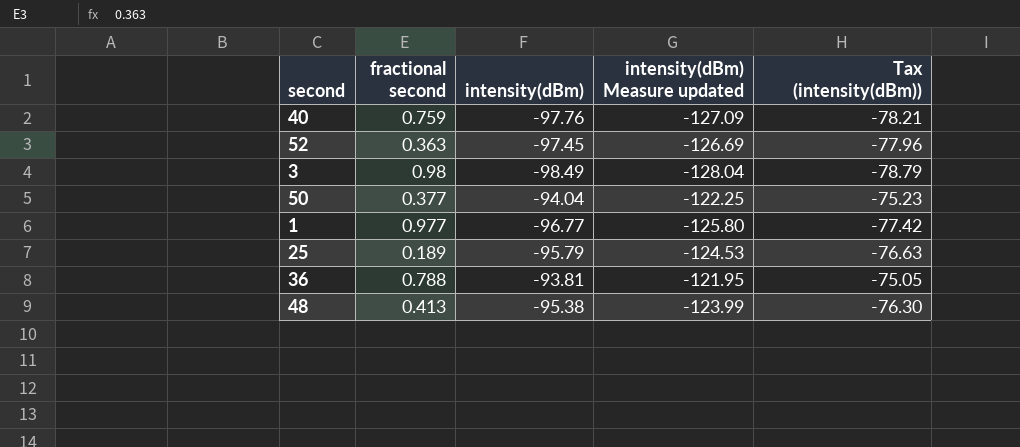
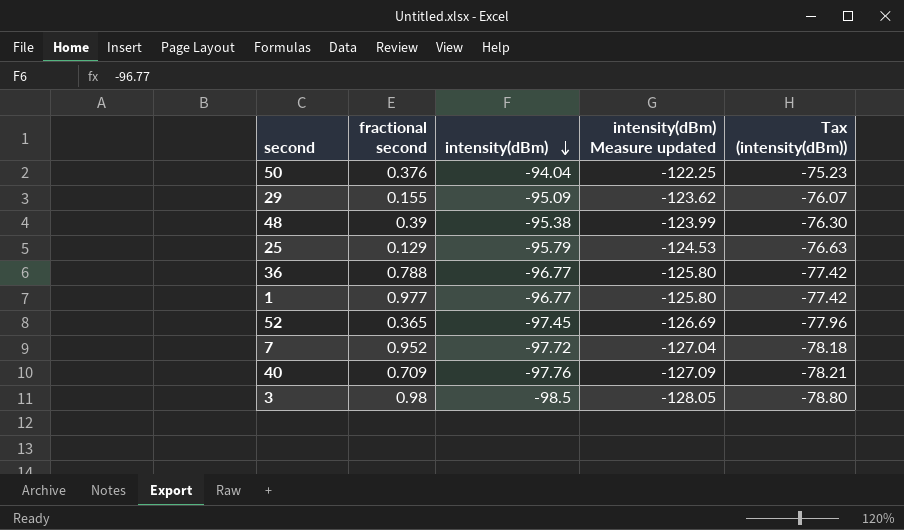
row order: none -> intensity(dBm) descending
50 | fractional second: 0.377 -> 0.376
row 29: none -> 0.155 | -95.09 | -123.62 | -76.07
48 | fractional second: 0.413 -> 0.39
25 | fractional second: 0.189 -> 0.129
36 | intensity(dBm): -93.81 -> -96.77
36 | intensity(dBm) Measure updated: -121.95 -> -125.80
36 | Tax (intensity(dBm)): -75.05 -> -77.42
52 | fractional second: 0.363 -> 0.365
row 7: none -> 0.952 | -97.72 | -127.04 | -78.18
40 | fractional second: 0.759 -> 0.709
3 | intensity(dBm): -98.49 -> -98.5
3 | intensity(dBm) Measure updated: -128.04 -> -128.05
3 | Tax (intensity(dBm)): -78.79 -> -78.80

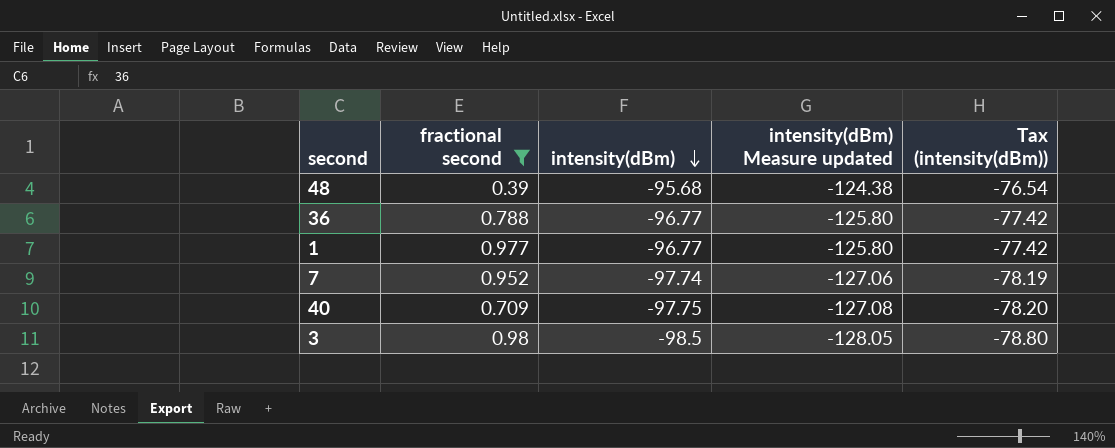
filter: none -> fractional second >= 0.39
48 | intensity(dBm): -95.38 -> -95.68
48 | intensity(dBm) Measure updated: -123.99 -> -124.38
48 | Tax (intensity(dBm)): -76.30 -> -76.54
7 | intensity(dBm): -97.72 -> -97.74
7 | intensity(dBm) Measure updated: -127.04 -> -127.06
7 | Tax (intensity(dBm)): -78.18 -> -78.19
40 | intensity(dBm): -97.76 -> -97.75
40 | intensity(dBm) Measure updated: -127.09 -> -127.08
40 | Tax (intensity(dBm)): -78.21 -> -78.20

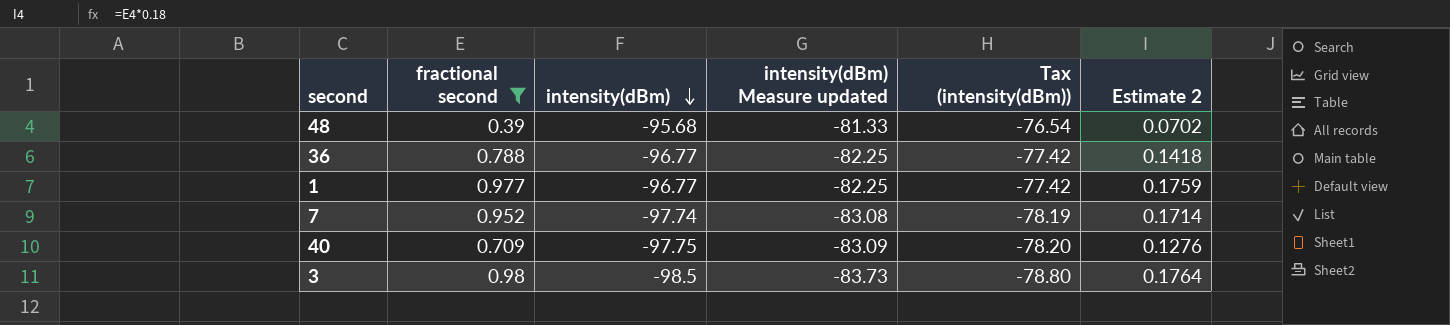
column intensity(dBm) Measure updated | formula: [intensity(dBm)] * 1.3 -> [intensity(dBm)] * 0.85
column Estimate 2 | formula: none -> [fractional second] * 0.18

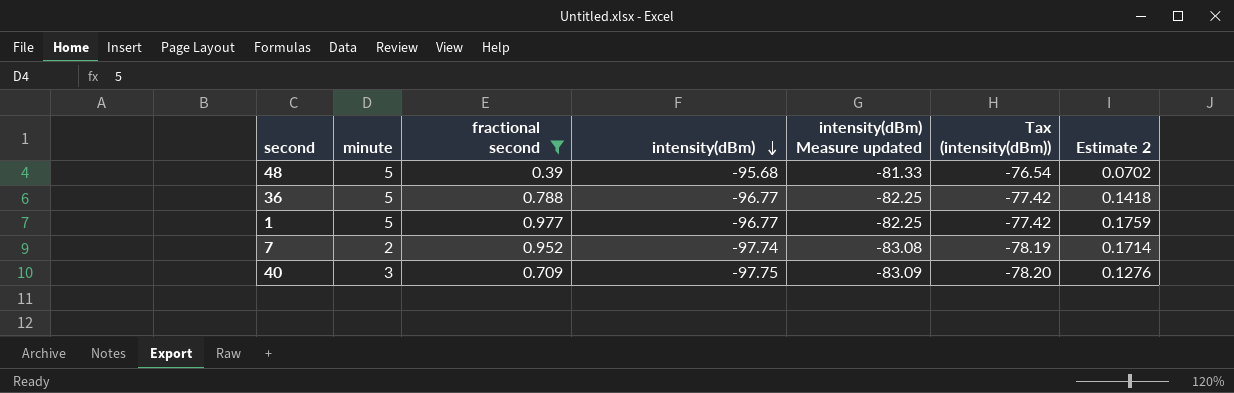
column minute | position: none -> 2
row 3: 0.98 | -98.5 | -83.73 | -78.80 | 0.1764 -> none

